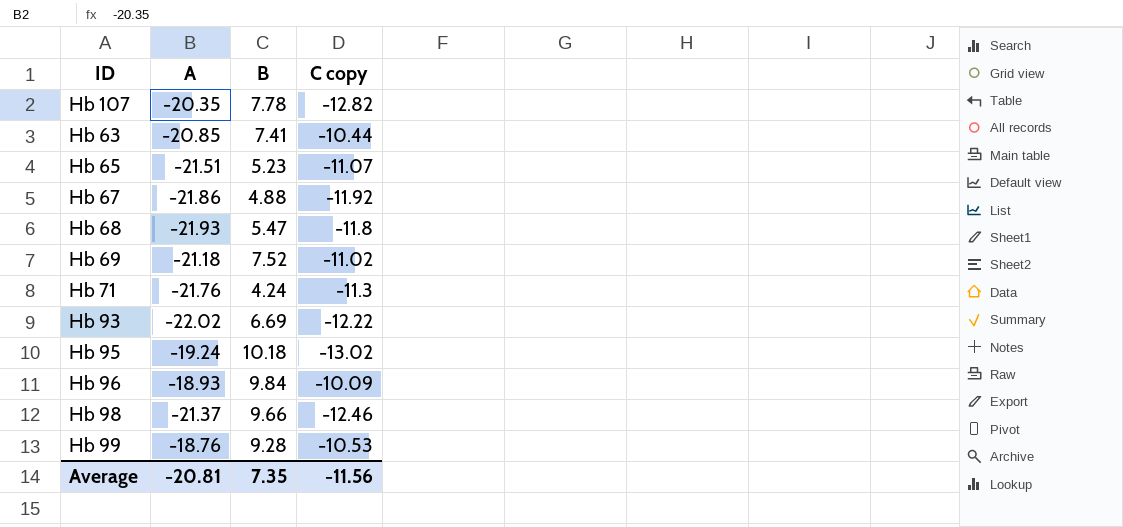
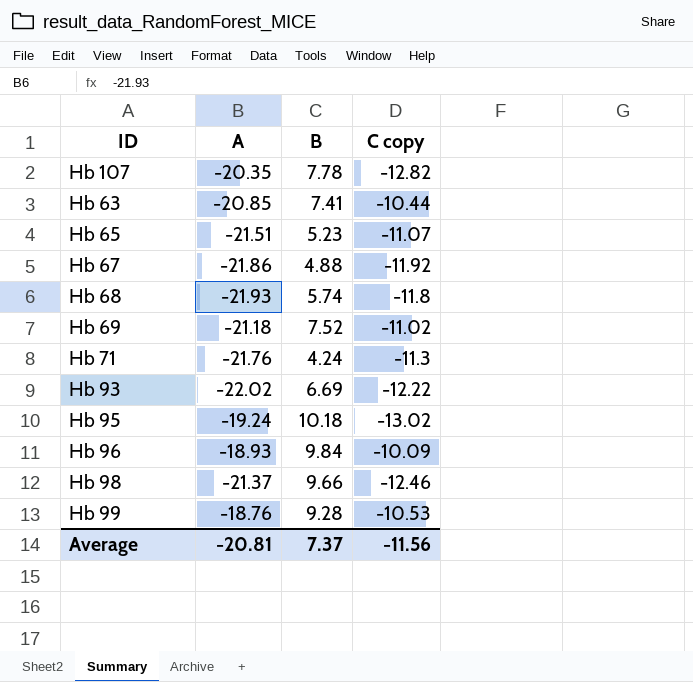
Hb 68 | B: 5.47 -> 5.74
Average | B: 7.35 -> 7.37

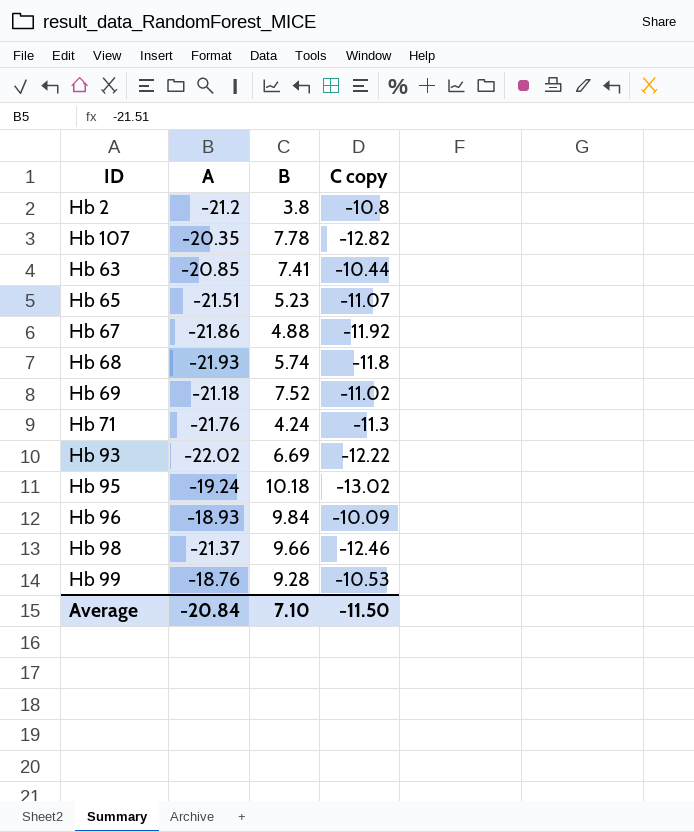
row Hb 2: none -> -21.2 | 3.8 | -10.8
Average | A: -20.81 -> -20.84
Average | B: 7.37 -> 7.10
Average | C copy: -11.56 -> -11.50

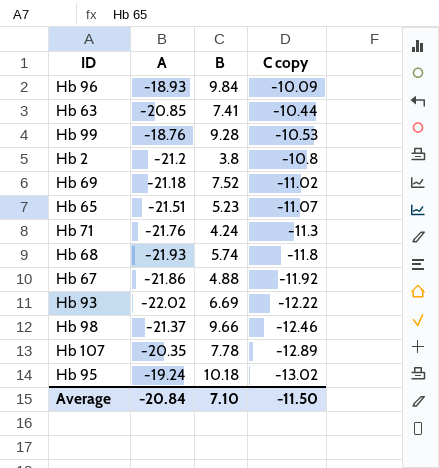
row order: none -> C copy descending
Hb 107 | C copy: -12.82 -> -12.89

